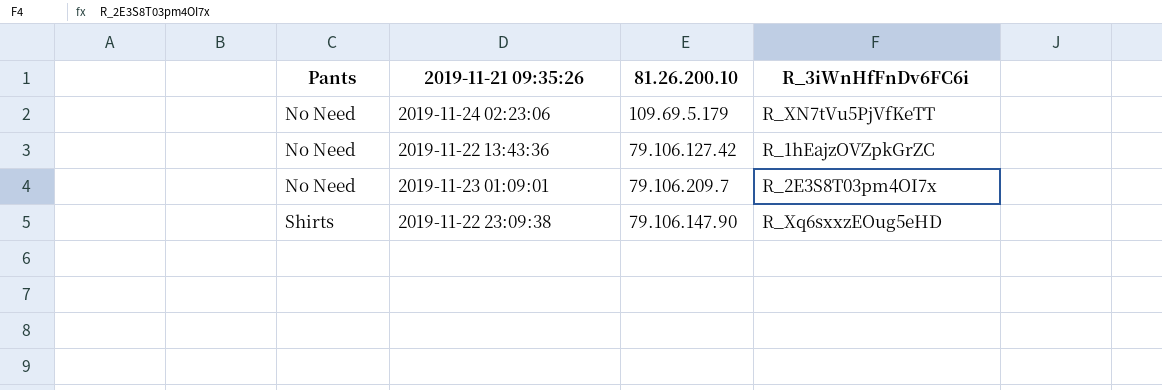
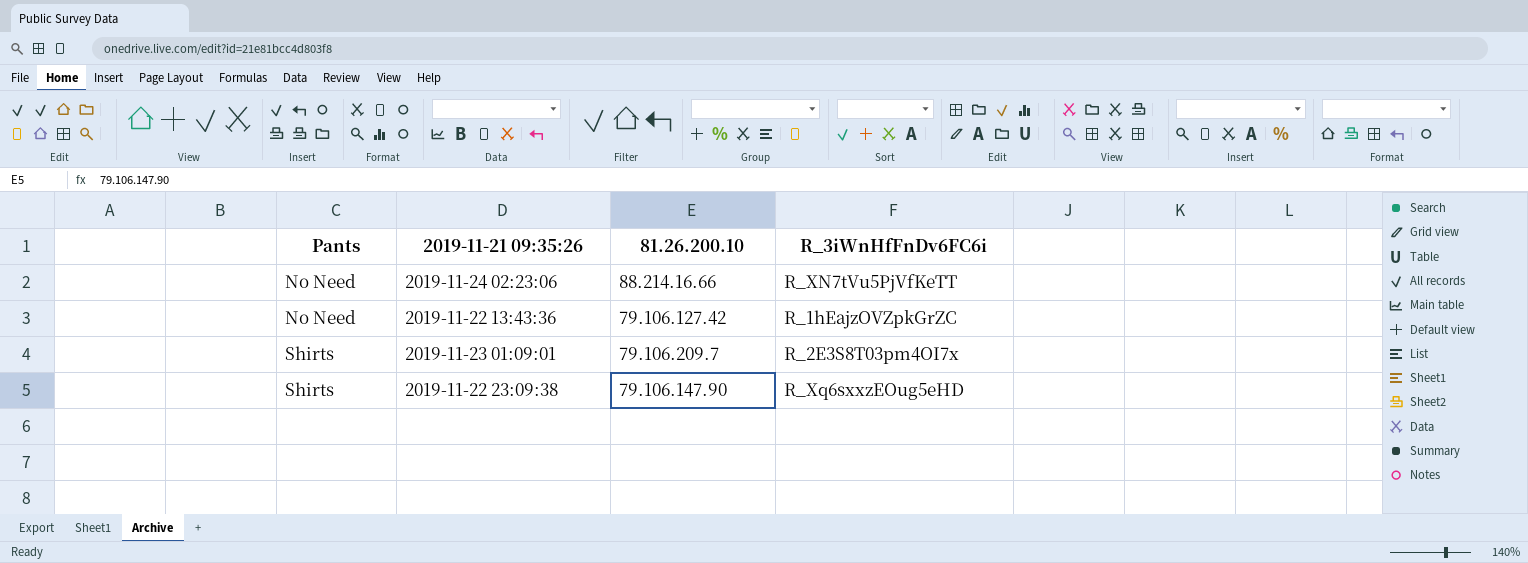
2019-11-24 02:23:06 | 81.26.200.10: 109.69.5.179 -> 88.214.16.66
2019-11-23 01:09:01 | Pants: No Need -> Shirts

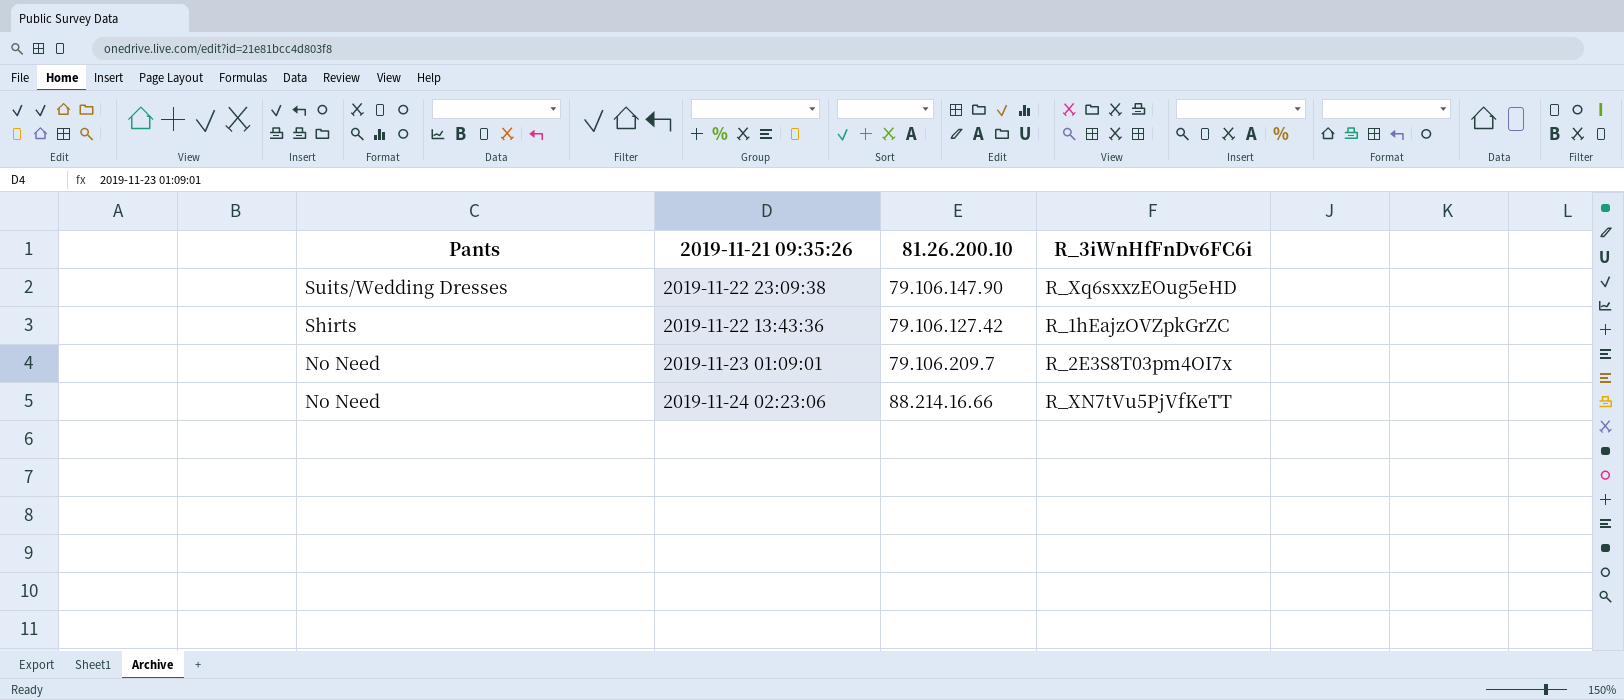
row order: Pants ascending -> Pants descending
2019-11-22 23:09:38 | Pants: Shirts -> Suits/Wedding Dresses
2019-11-22 13:43:36 | Pants: No Need -> Shirts
2019-11-23 01:09:01 | Pants: Shirts -> No Need

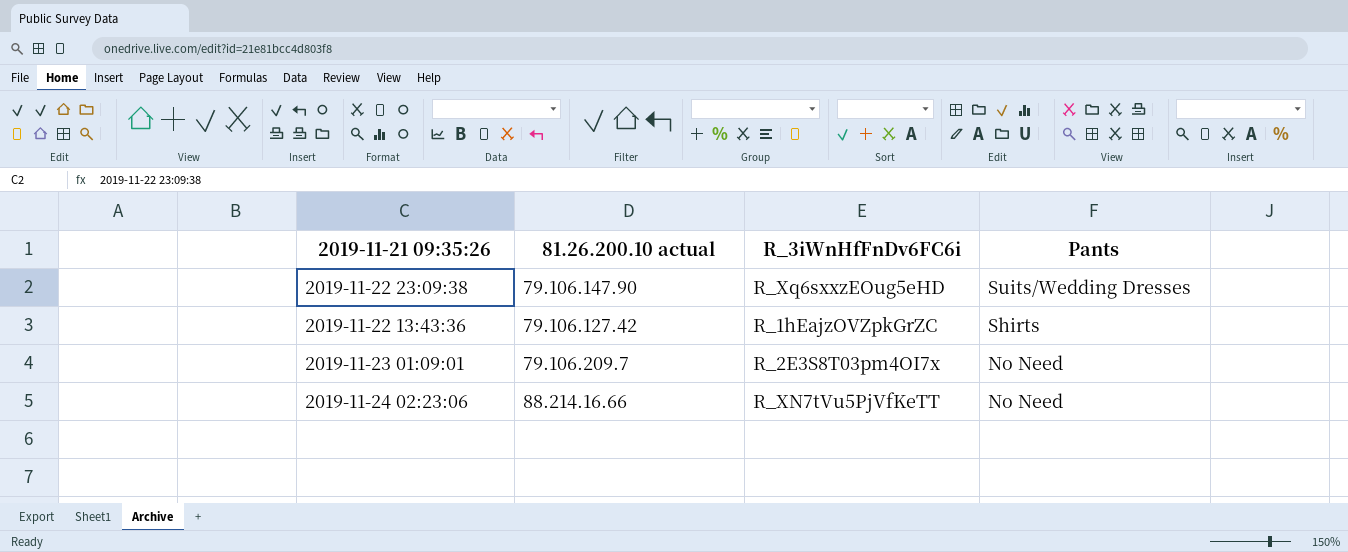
column name: 81.26.200.10 -> 81.26.200.10 actual
column Pants | position: 1 -> 4

